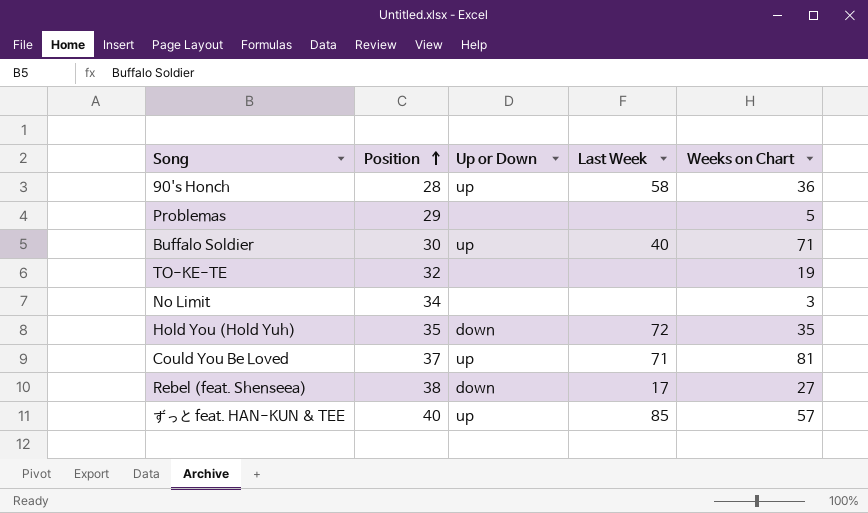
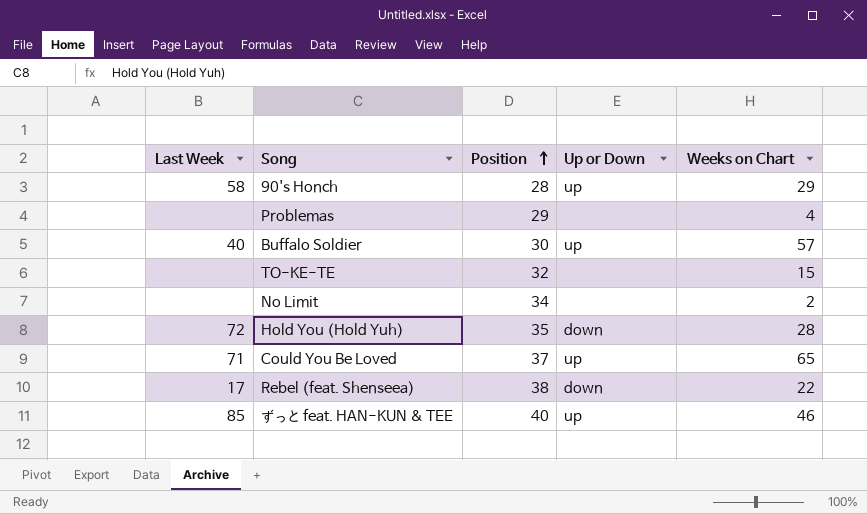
column Last Week | position: 4 -> 1
90's Honch | Weeks on Chart: 36 -> 29
Problemas | Weeks on Chart: 5 -> 4
Buffalo Soldier | Weeks on Chart: 71 -> 57
TO-KE-TE | Weeks on Chart: 19 -> 15
No Limit | Weeks on Chart: 3 -> 2
Hold You (Hold Yuh) | Weeks on Chart: 35 -> 28
Could You Be Loved | Weeks on Chart: 81 -> 65
Rebel (feat. Shenseea) | Weeks on Chart: 27 -> 22
ずっと feat. HAN-KUN & TEE | Weeks on Chart: 57 -> 46

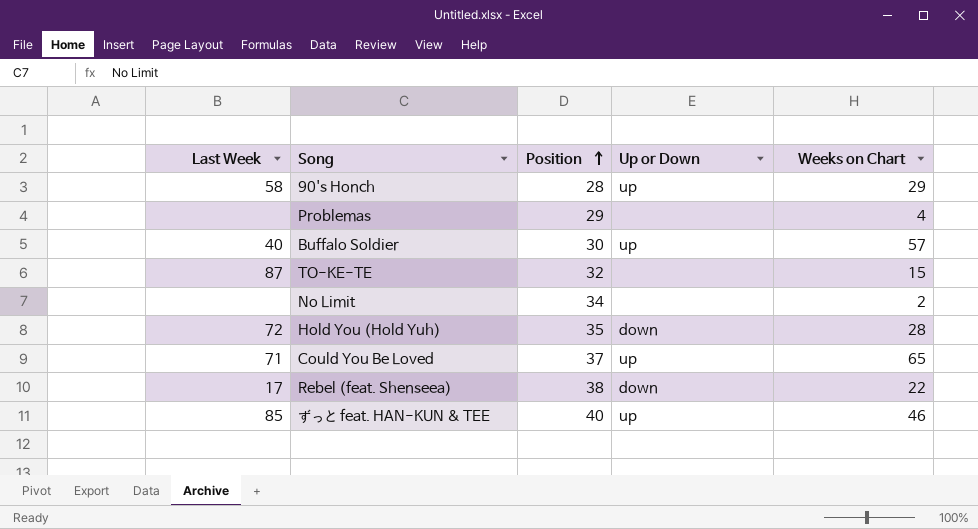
TO-KE-TE | Last Week: none -> 87

